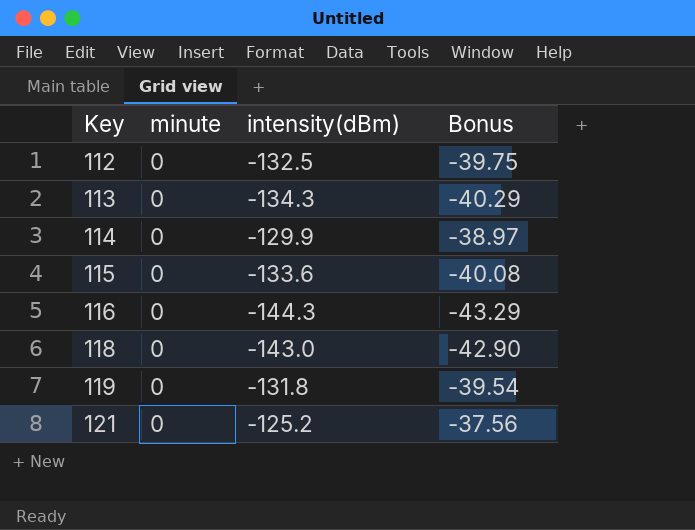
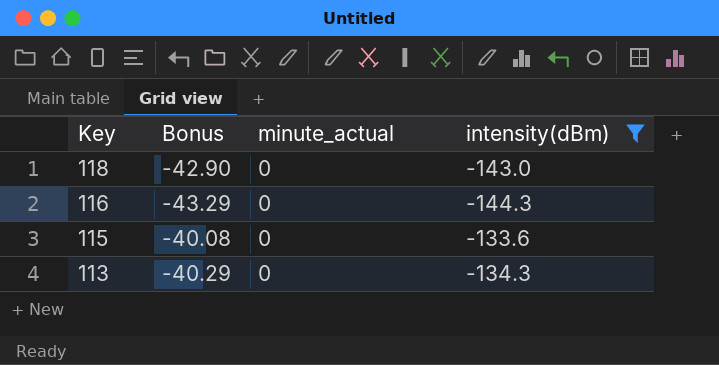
filter: none -> intensity(dBm) <= -133.6
row order: Key ascending -> Key descending
column Bonus | position: 4 -> 2
column name: minute -> minute_actual

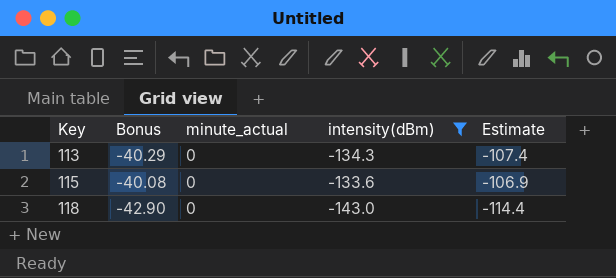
row order: Key descending -> Key ascending
column Estimate | formula: none -> [intensity(dBm)] * 0.8
row 116: -43.29 | 0 | -144.3 -> none

